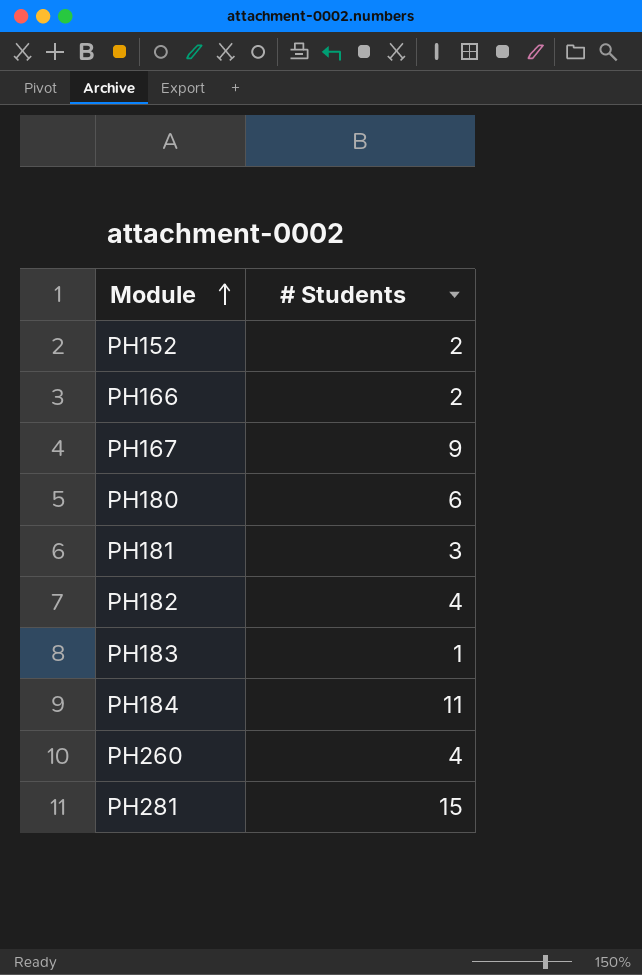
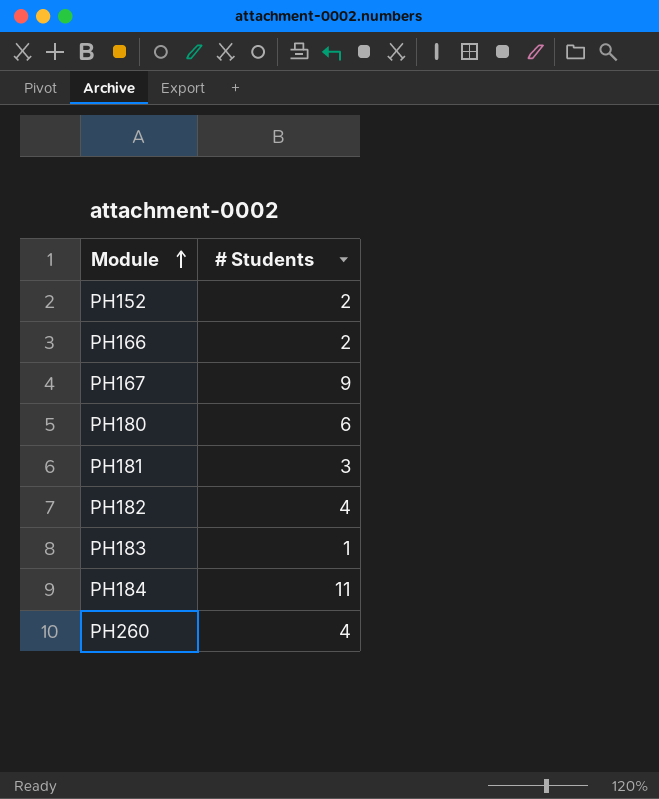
row PH281: 15 -> none

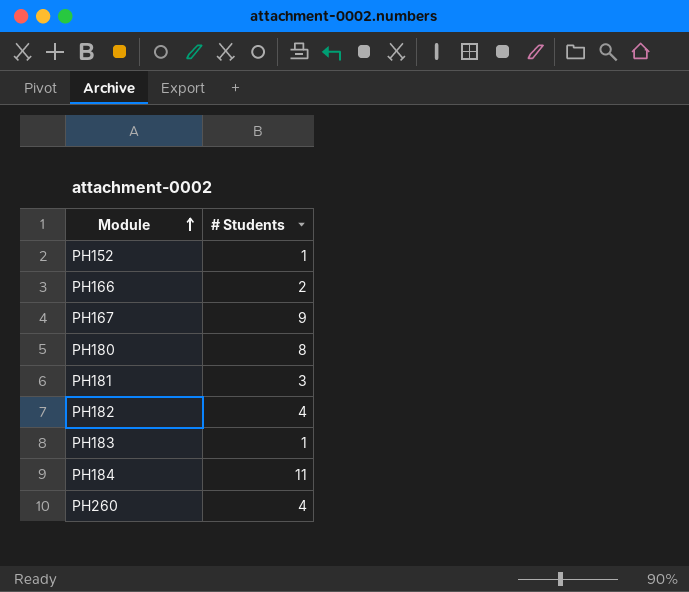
PH152 | # Students: 2 -> 1
PH180 | # Students: 6 -> 8

